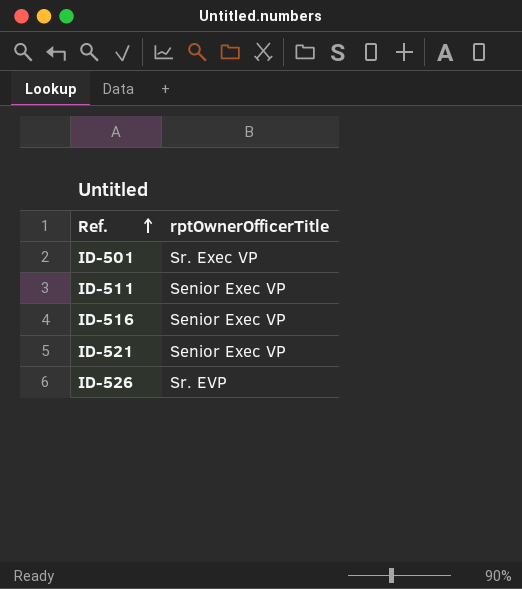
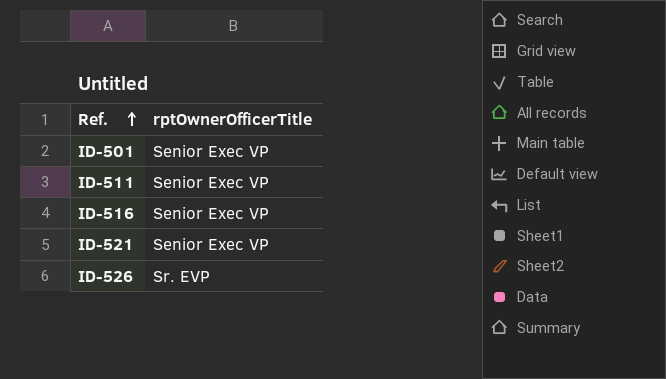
ID-501 | rptOwnerOfficerTitle: Sr. Exec VP -> Senior Exec VP

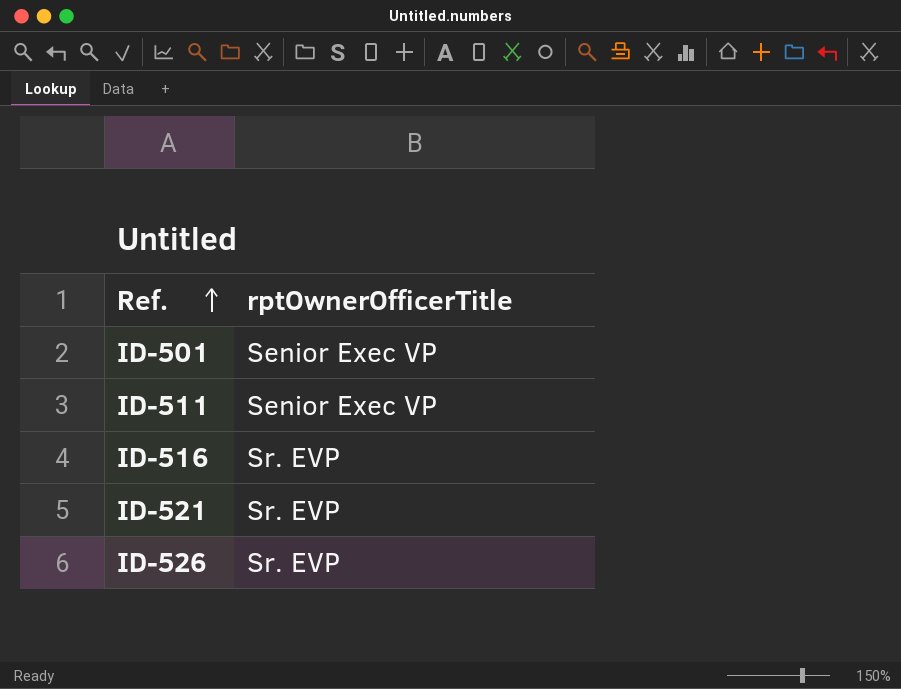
ID-516 | rptOwnerOfficerTitle: Senior Exec VP -> Sr. EVP
ID-521 | rptOwnerOfficerTitle: Senior Exec VP -> Sr. EVP

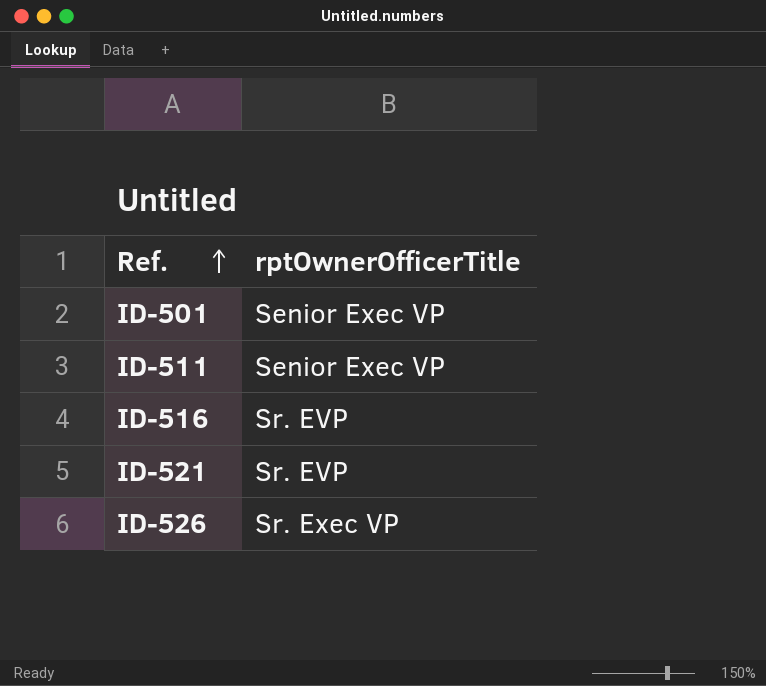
ID-526 | rptOwnerOfficerTitle: Sr. EVP -> Sr. Exec VP

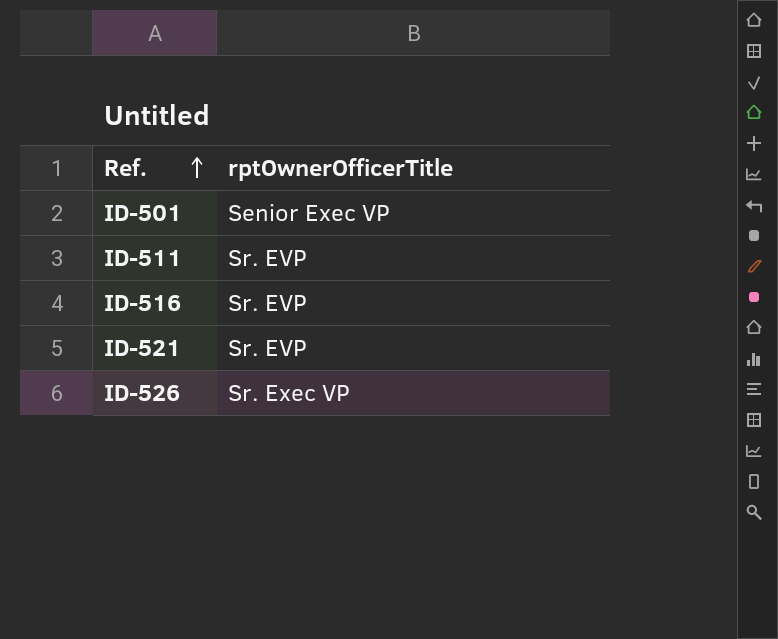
ID-511 | rptOwnerOfficerTitle: Senior Exec VP -> Sr. EVP

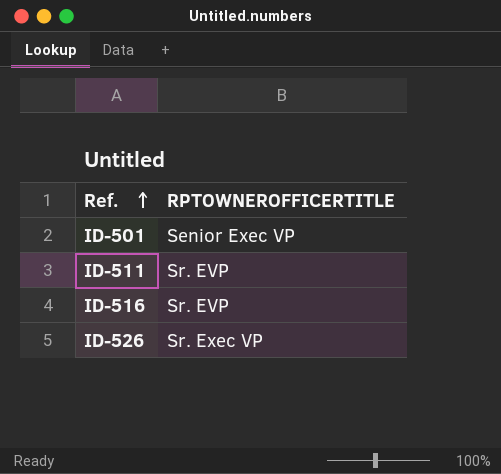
column name: rptOwnerOfficerTitle -> RPTOWNEROFFICERTITLE
row ID-521: Sr. EVP -> none

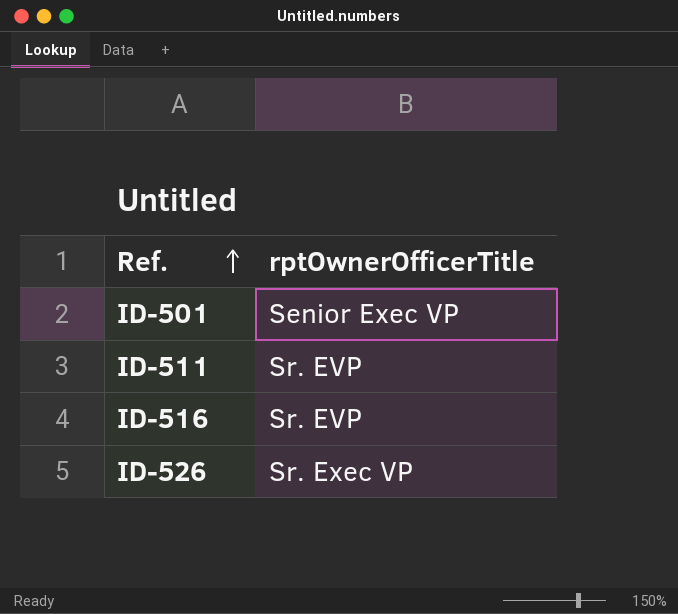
column name: RPTOWNEROFFICERTITLE -> rptOwnerOfficerTitle

